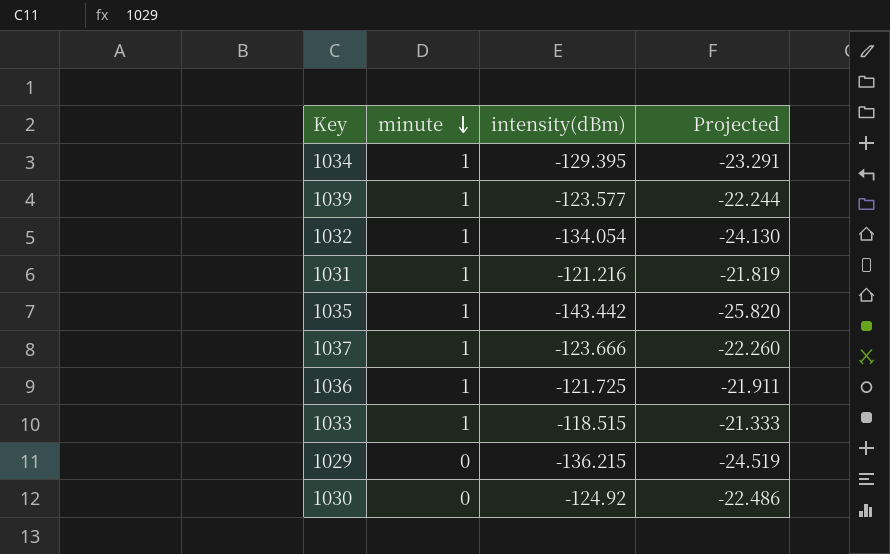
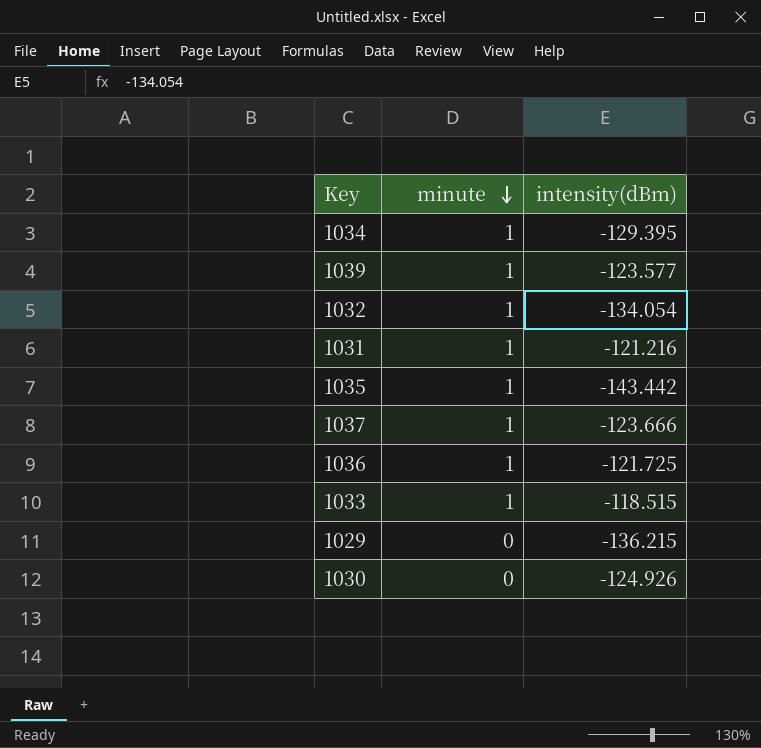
column Projected | formula: [intensity(dBm)] * 0.18 -> none
1030 | intensity(dBm): -124.92 -> -124.926

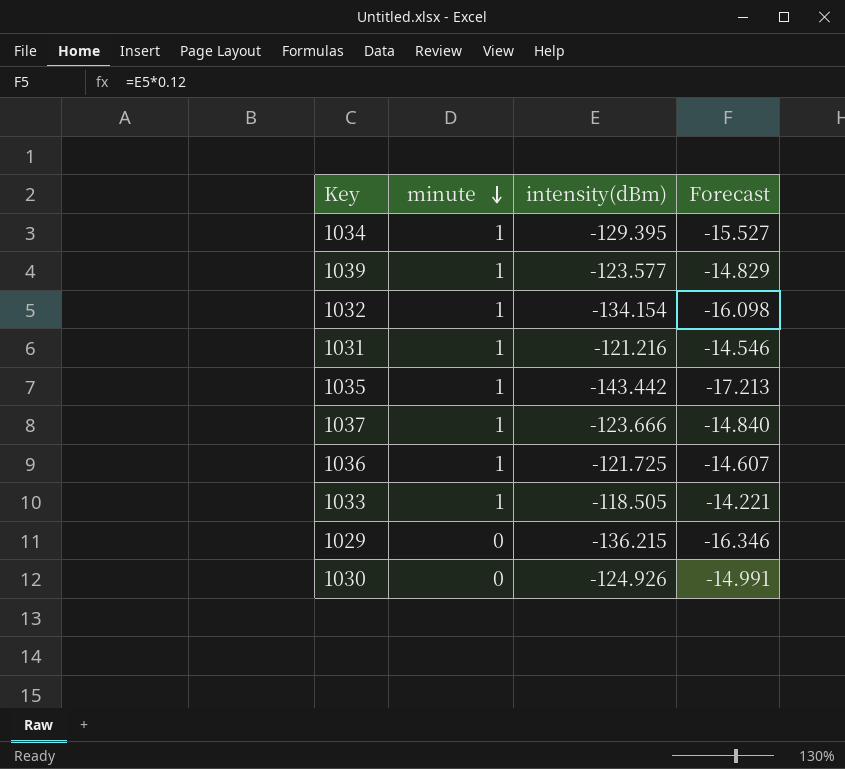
column Forecast | formula: none -> [intensity(dBm)] * 0.12
1032 | intensity(dBm): -134.054 -> -134.154
1033 | intensity(dBm): -118.515 -> -118.505

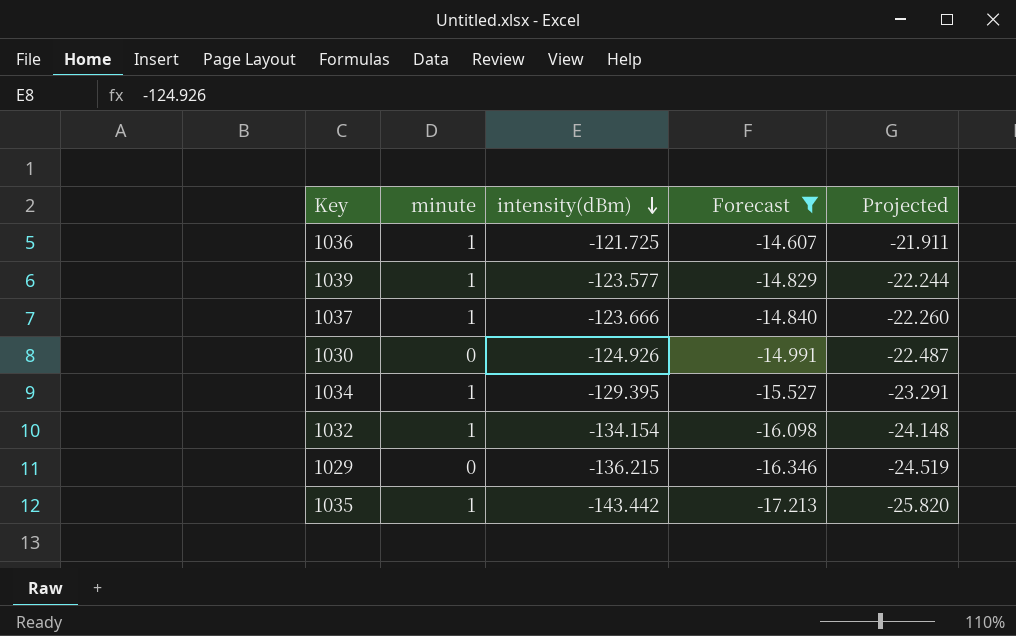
filter: none -> Forecast <= -14.607
row order: minute descending -> intensity(dBm) descending
column Projected | formula: none -> [intensity(dBm)] * 0.18

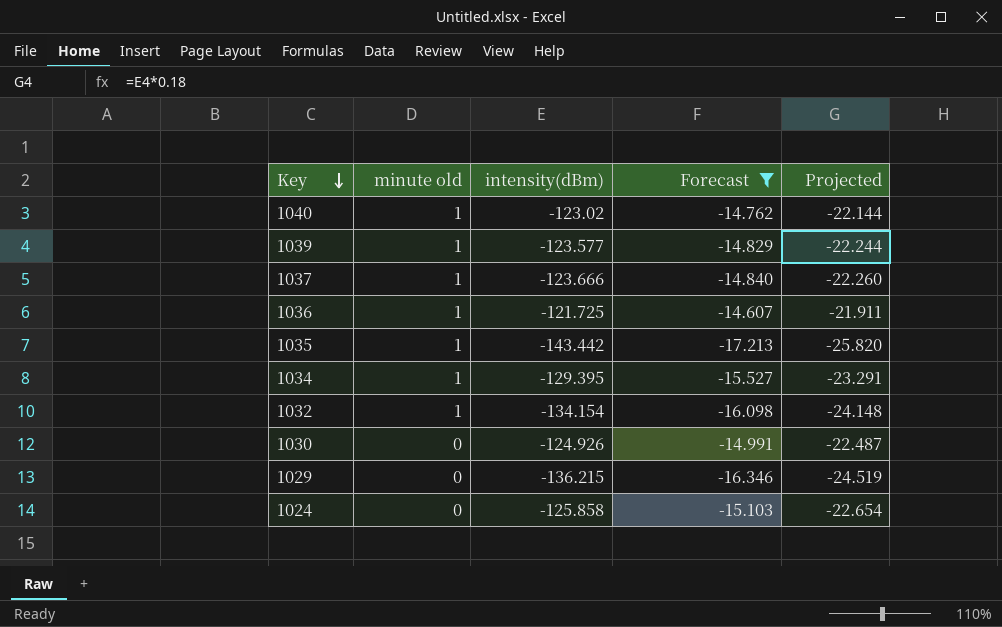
row order: intensity(dBm) descending -> Key descending
column name: minute -> minute old
row 1040: none -> 1 | -123.02 | -14.762 | -22.144
row 1024: none -> 0 | -125.858 | -15.103 | -22.654

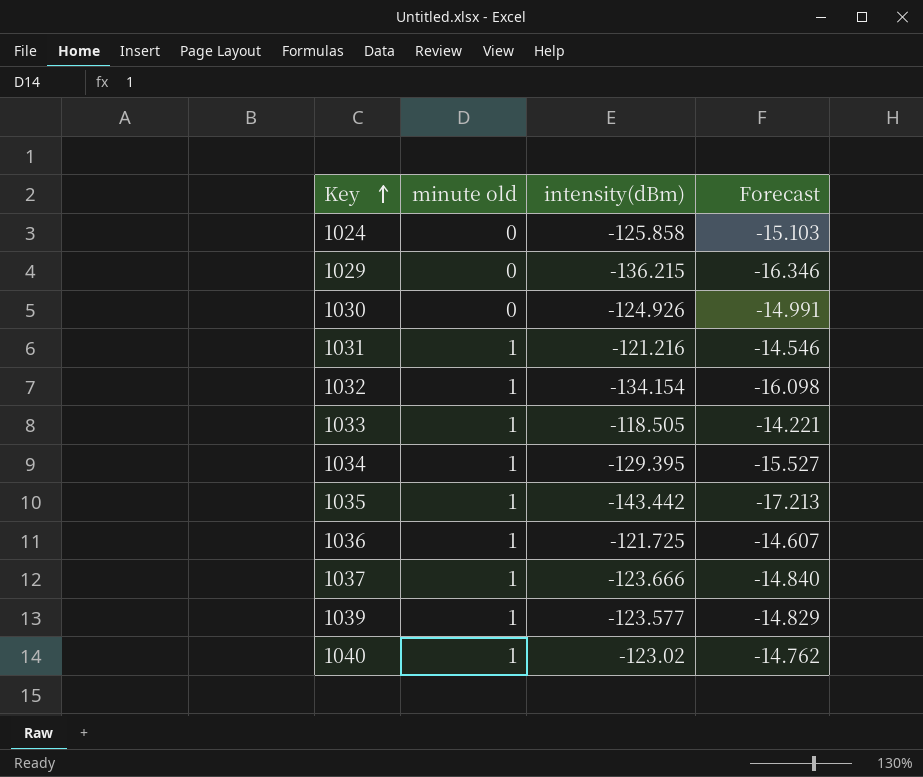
filter: Forecast <= -14.607 -> none
row order: Key descending -> Key ascending
column Projected | formula: [intensity(dBm)] * 0.18 -> none

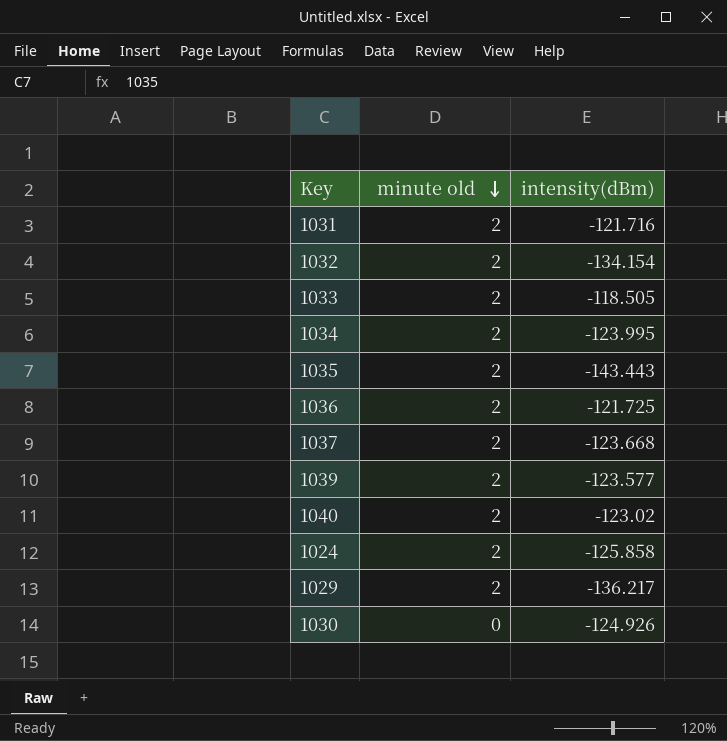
row order: Key ascending -> minute old descending
column Forecast | formula: [intensity(dBm)] * 0.12 -> none
1031 | minute old: 1 -> 2
1031 | intensity(dBm): -121.216 -> -121.716
1032 | minute old: 1 -> 2
1033 | minute old: 1 -> 2
1034 | minute old: 1 -> 2
1034 | intensity(dBm): -129.395 -> -123.995
1035 | minute old: 1 -> 2
1035 | intensity(dBm): -143.442 -> -143.443
1036 | minute old: 1 -> 2
1037 | minute old: 1 -> 2
1037 | intensity(dBm): -123.666 -> -123.668
1039 | minute old: 1 -> 2
1040 | minute old: 1 -> 2
1024 | minute old: 0 -> 2
1029 | minute old: 0 -> 2
1029 | intensity(dBm): -136.215 -> -136.217

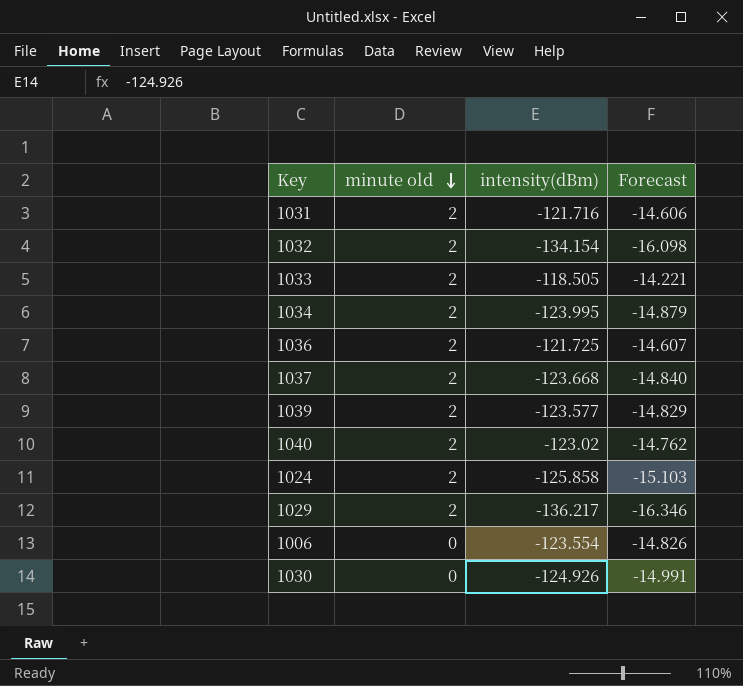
column Forecast | formula: none -> [intensity(dBm)] * 0.12
row 1035: 2 | -143.443 -> none
row 1006: none -> 0 | -123.554 | -14.826

